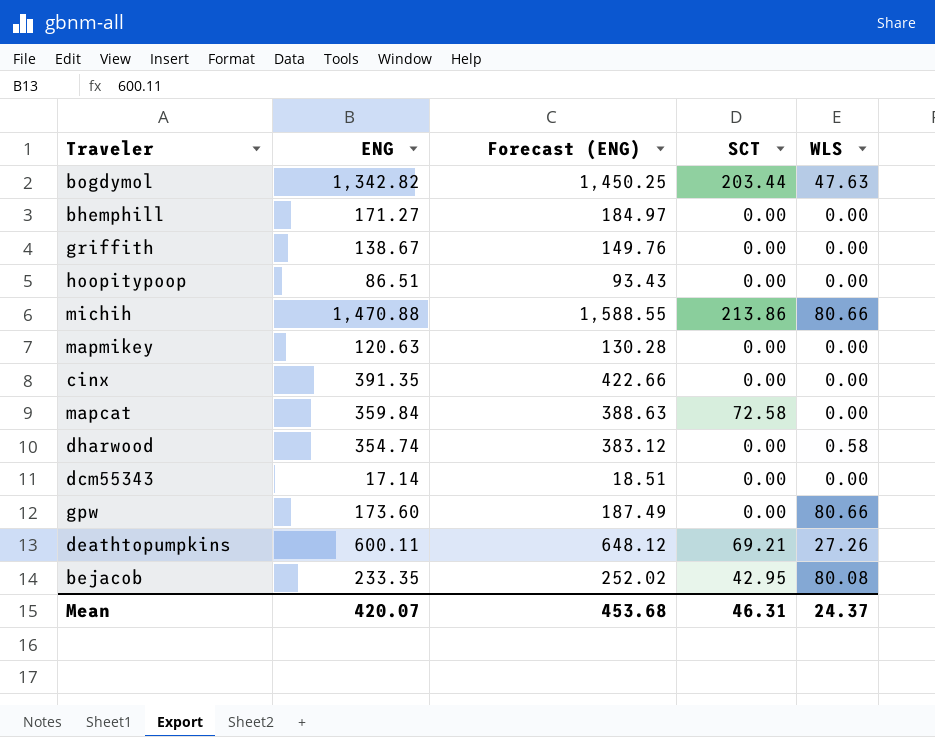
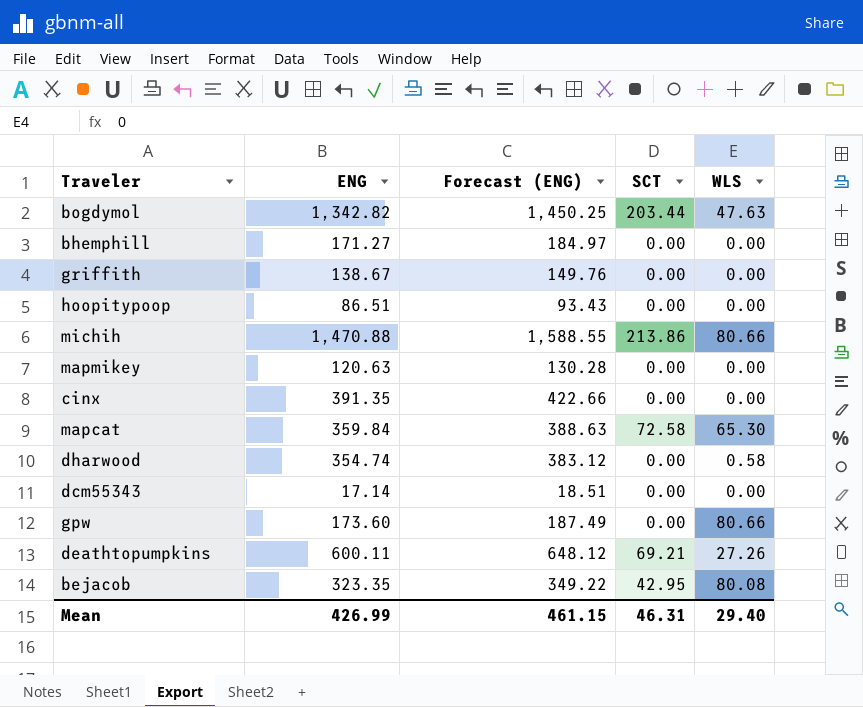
mapcat | WLS: 0.00 -> 65.30
bejacob | ENG: 233.35 -> 323.35
bejacob | Forecast (ENG): 252.02 -> 349.22
Mean | ENG: 420.07 -> 426.99
Mean | Forecast (ENG): 453.68 -> 461.15
Mean | WLS: 24.37 -> 29.40

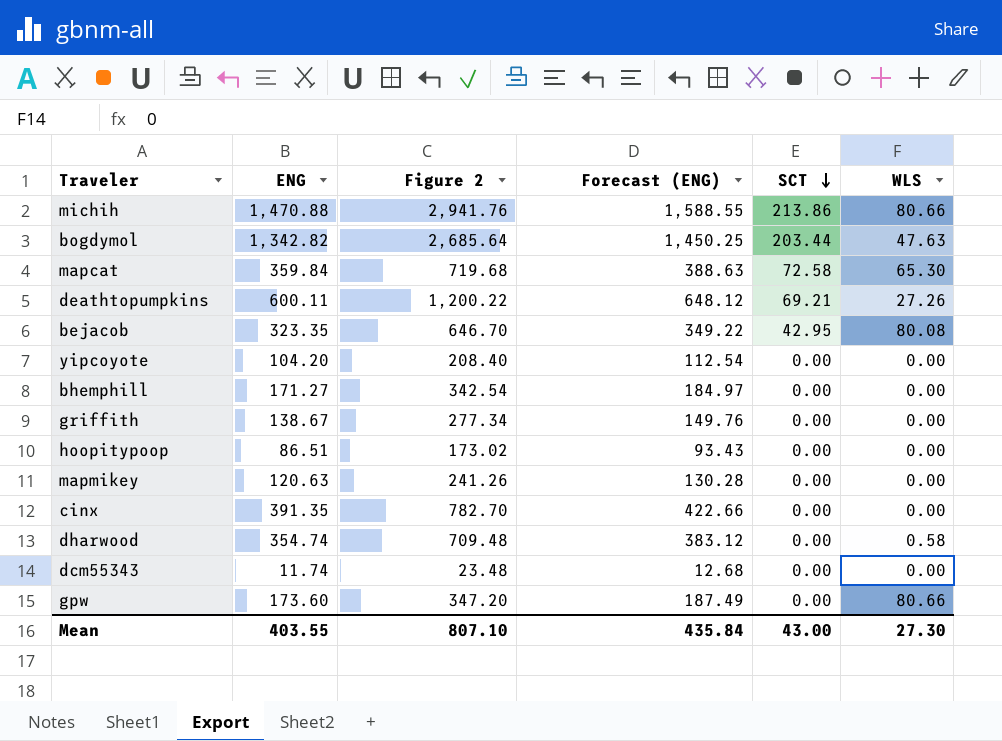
row order: none -> SCT descending
column Figure 2 | formula: none -> [ENG] * 2
row yipcoyote: none -> 104.20 | 208.40 | 112.54 | 0.00 | 0.00
dcm55343 | ENG: 17.14 -> 11.74
dcm55343 | Forecast (ENG): 18.51 -> 12.68
Mean | ENG: 426.99 -> 403.55
Mean | Forecast (ENG): 461.15 -> 435.84
Mean | SCT: 46.31 -> 43.00
Mean | WLS: 29.40 -> 27.30

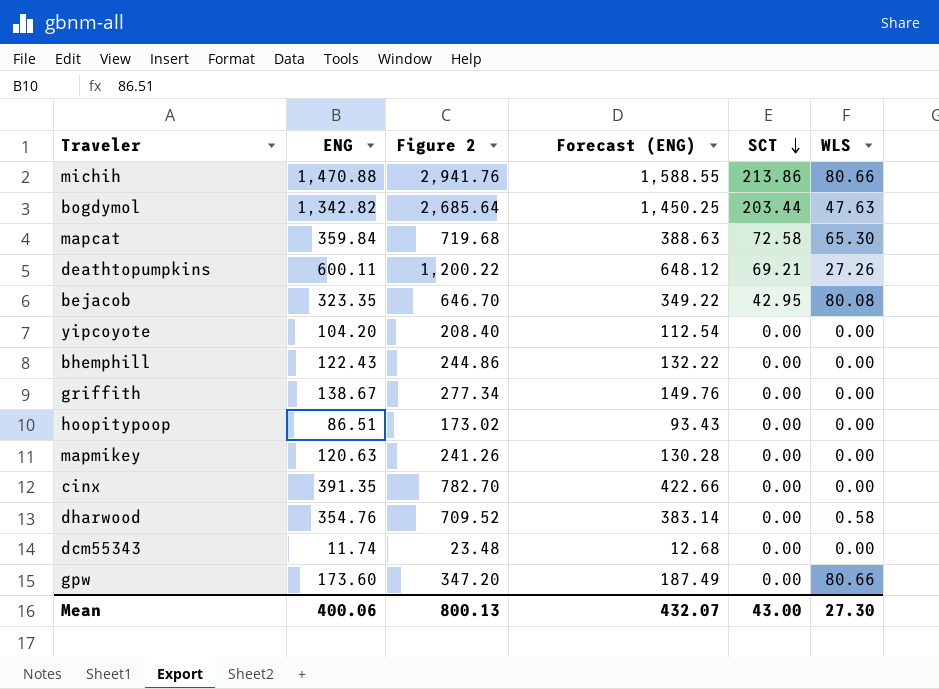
bhemphill | ENG: 171.27 -> 122.43
bhemphill | Figure 2: 342.54 -> 244.86
bhemphill | Forecast (ENG): 184.97 -> 132.22
dharwood | ENG: 354.74 -> 354.76
dharwood | Figure 2: 709.48 -> 709.52
dharwood | Forecast (ENG): 383.12 -> 383.14
Mean | ENG: 403.55 -> 400.06
Mean | Figure 2: 807.10 -> 800.13
Mean | Forecast (ENG): 435.84 -> 432.07

